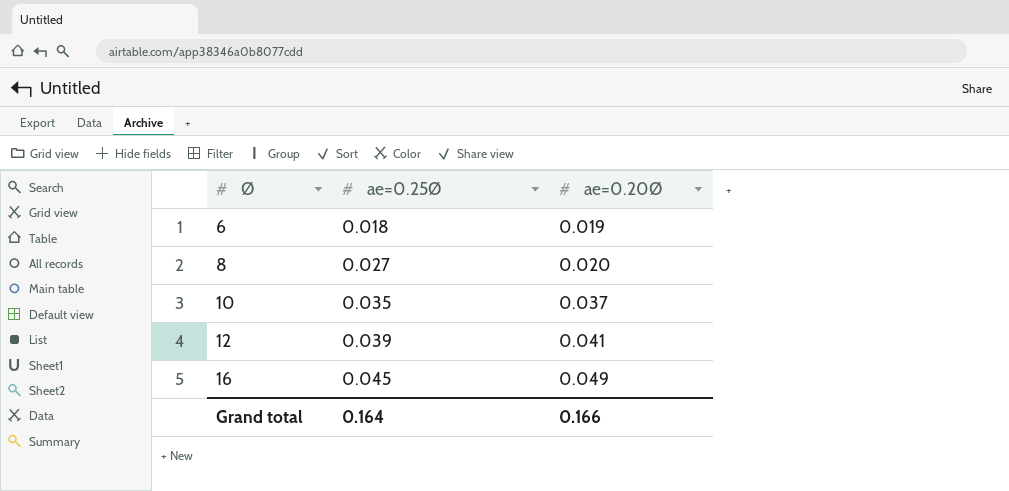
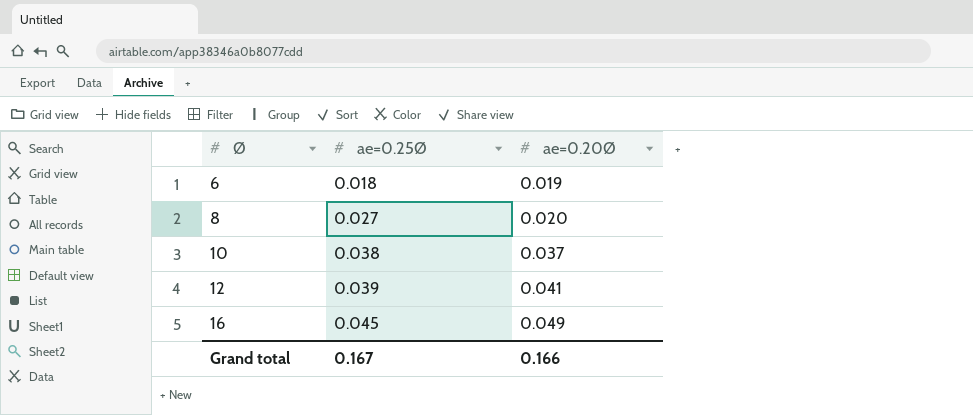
10 | ae=0.25Ø: 0.035 -> 0.038
Grand total | ae=0.25Ø: 0.164 -> 0.167

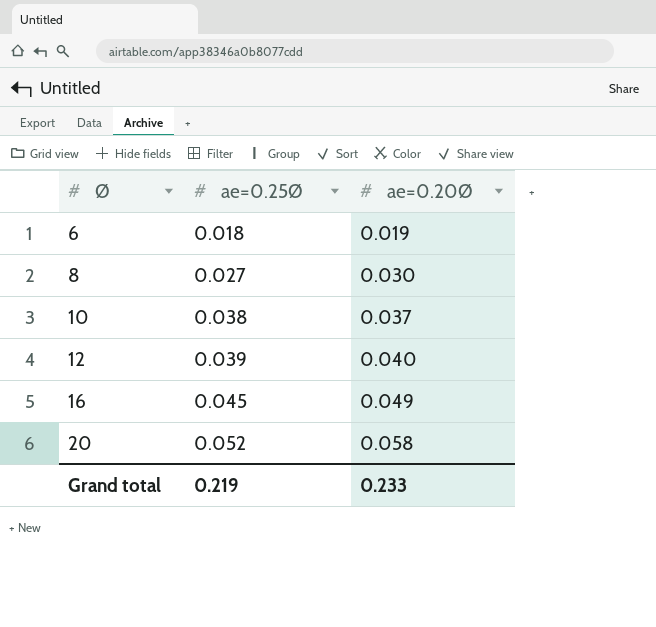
8 | ae=0.20Ø: 0.020 -> 0.030
12 | ae=0.20Ø: 0.041 -> 0.040
row 20: none -> 0.052 | 0.058
Grand total | ae=0.25Ø: 0.167 -> 0.219
Grand total | ae=0.20Ø: 0.166 -> 0.233

